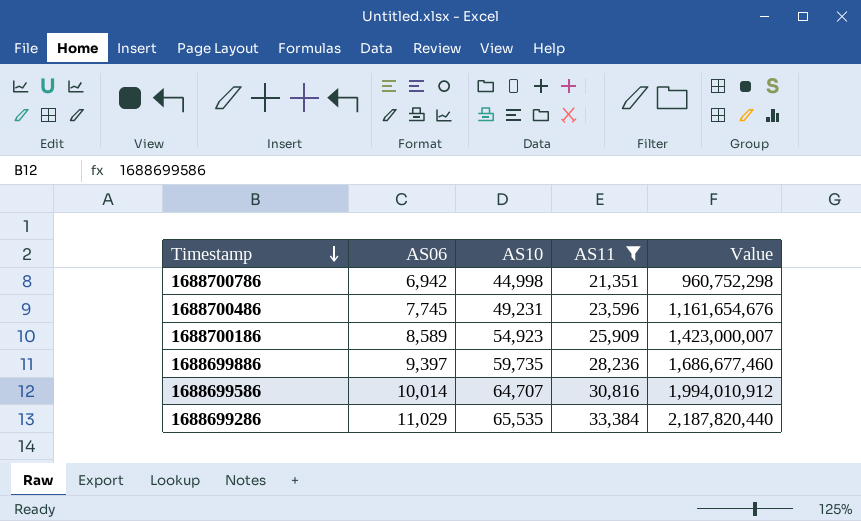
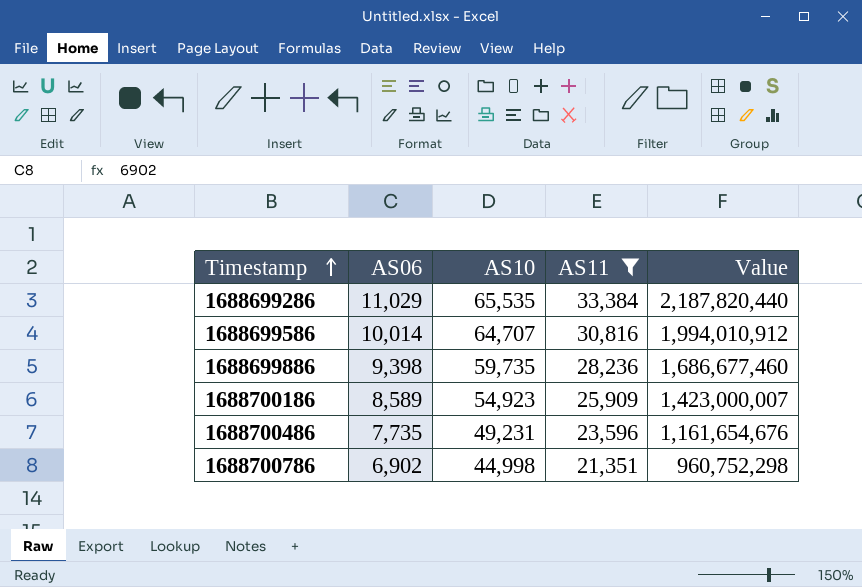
row order: Timestamp descending -> Timestamp ascending
1688699886 | AS06: 9,397 -> 9,398
1688700486 | AS06: 7,745 -> 7,735
1688700786 | AS06: 6,942 -> 6,902

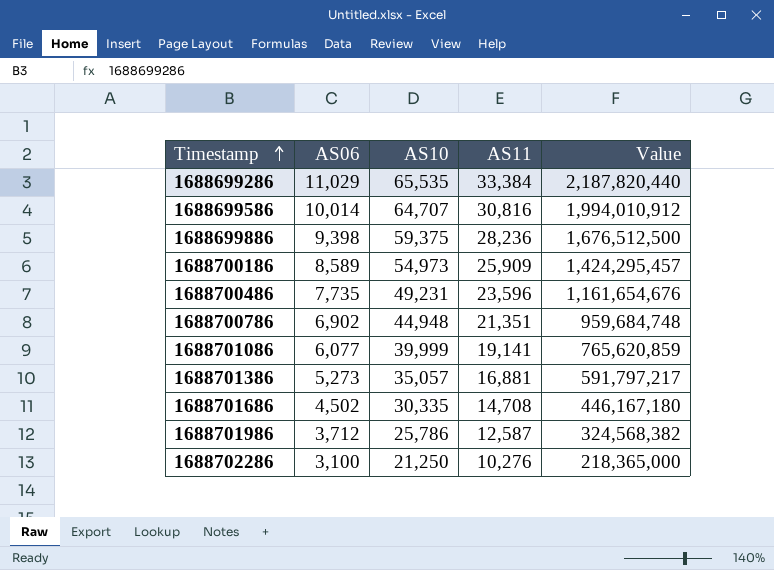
filter: AS11 >= 21,351 -> none
1688699886 | AS10: 59,735 -> 59,375
1688699886 | Value: 1,686,677,460 -> 1,676,512,500
1688700186 | AS10: 54,923 -> 54,973
1688700186 | Value: 1,423,000,007 -> 1,424,295,457
1688700786 | AS10: 44,998 -> 44,948
1688700786 | Value: 960,752,298 -> 959,684,748

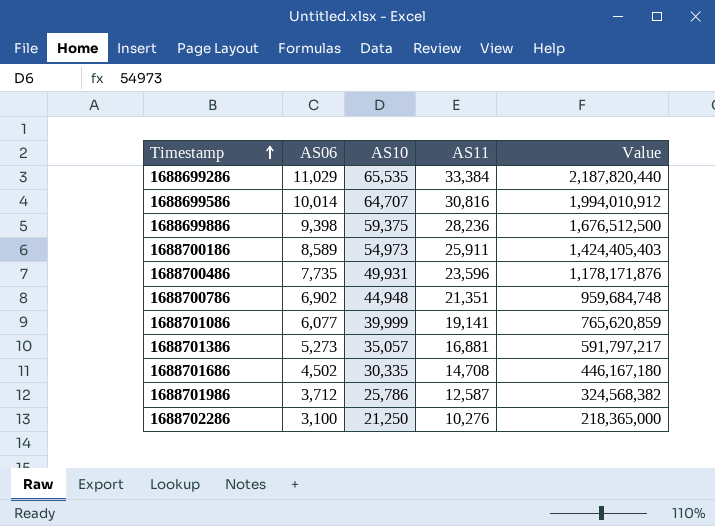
1688700186 | AS11: 25,909 -> 25,911
1688700186 | Value: 1,424,295,457 -> 1,424,405,403
1688700486 | AS10: 49,231 -> 49,931
1688700486 | Value: 1,161,654,676 -> 1,178,171,876

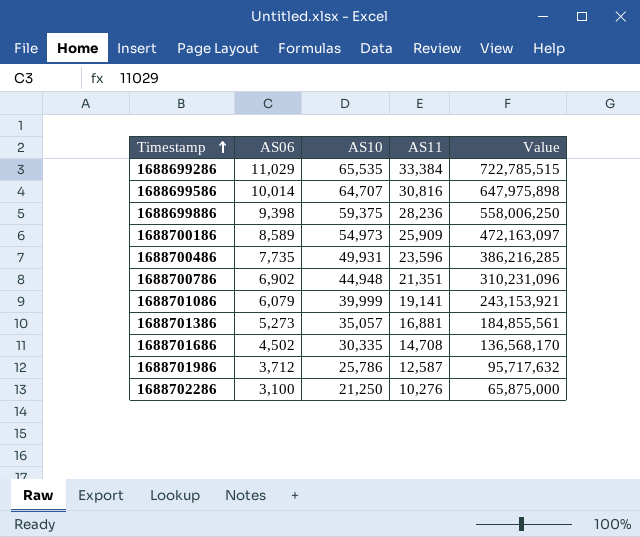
column Value | formula: [AS10] * [AS11] -> [AS06] * [AS10]
1688700186 | AS11: 25,911 -> 25,909
1688701086 | AS06: 6,077 -> 6,079

